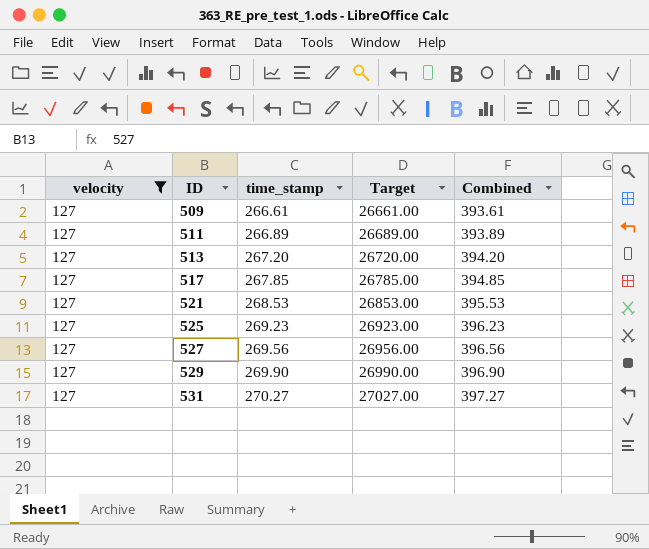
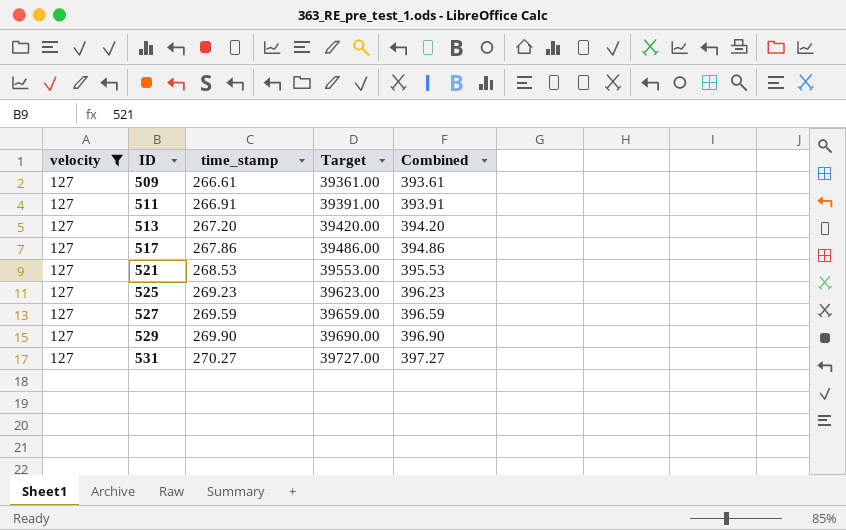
column Target | formula: [time_stamp] * 100 -> [Combined] * 100
511 | time_stamp: 266.89 -> 266.91
511 | Combined: 393.89 -> 393.91
517 | time_stamp: 267.85 -> 267.86
517 | Combined: 394.85 -> 394.86
527 | time_stamp: 269.56 -> 269.59
527 | Combined: 396.56 -> 396.59

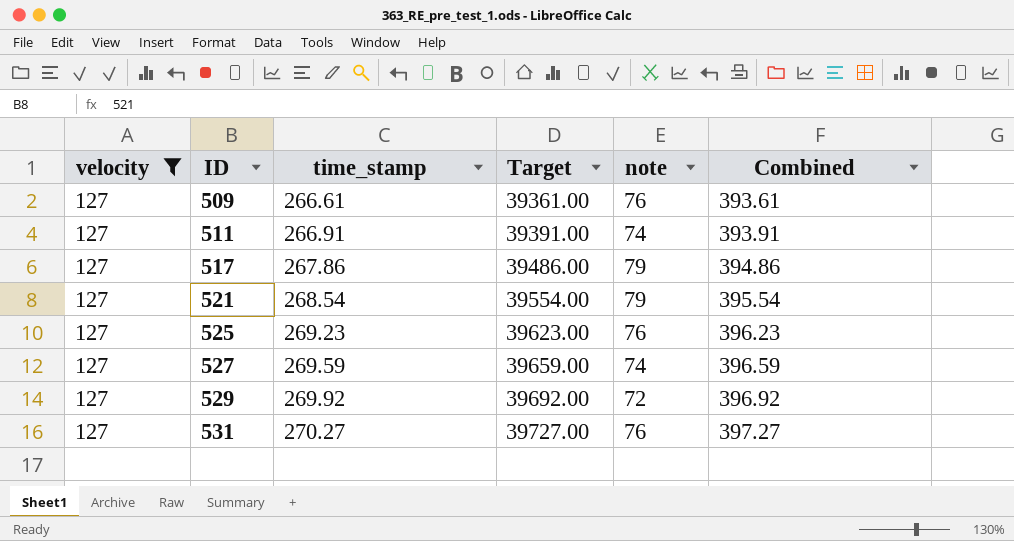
column note | position: none -> 5
row 513: 127 | 267.20 | 39420.00 | 394.20 -> none
521 | time_stamp: 268.53 -> 268.54
521 | Target: 39553.00 -> 39554.00
521 | Combined: 395.53 -> 395.54
529 | time_stamp: 269.90 -> 269.92
529 | Target: 39690.00 -> 39692.00
529 | Combined: 396.90 -> 396.92

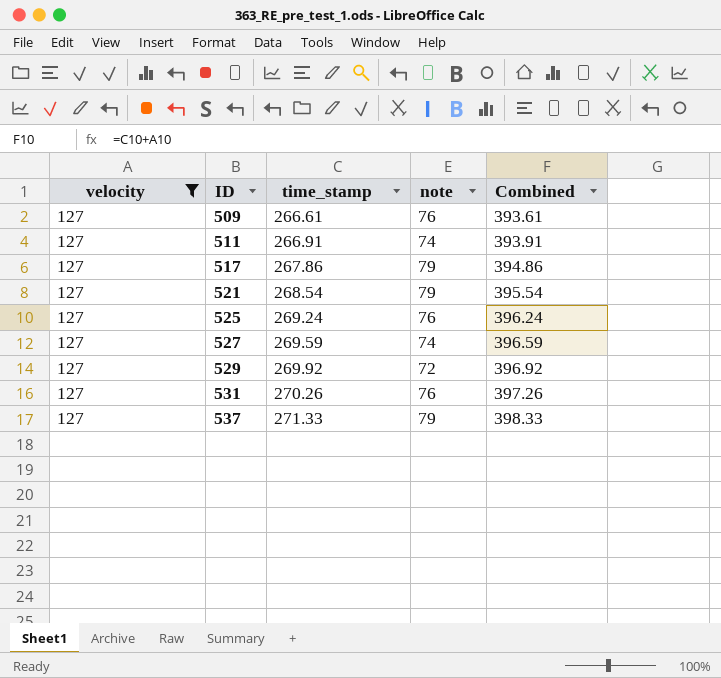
column Target | formula: [Combined] * 100 -> none
525 | time_stamp: 269.23 -> 269.24
525 | Combined: 396.23 -> 396.24
531 | time_stamp: 270.27 -> 270.26
531 | Combined: 397.27 -> 397.26
row 537: none -> 127 | 271.33 | 79 | 398.33

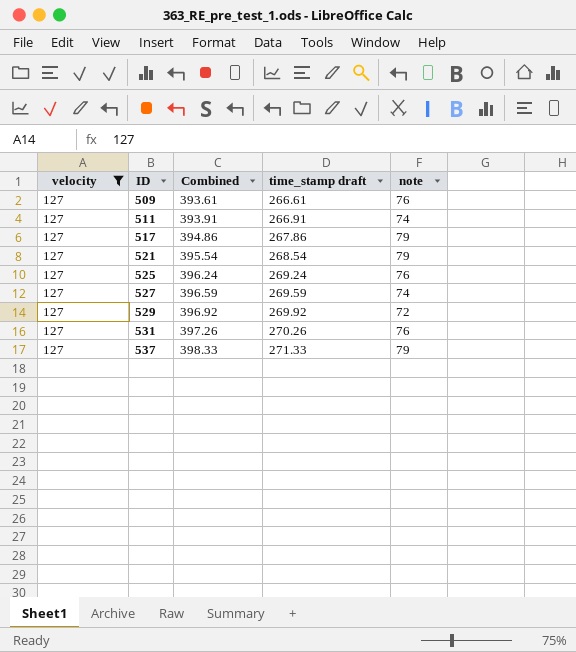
column Combined | position: 5 -> 3
column name: time_stamp -> time_stamp draft

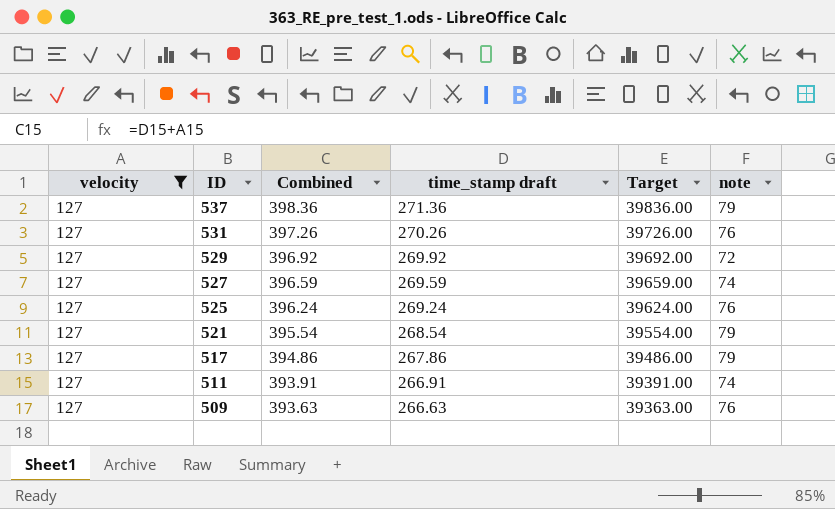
row order: ID ascending -> ID descending
column Target | formula: none -> [Combined] * 100
537 | Combined: 398.33 -> 398.36
537 | time_stamp draft: 271.33 -> 271.36
509 | Combined: 393.61 -> 393.63
509 | time_stamp draft: 266.61 -> 266.63

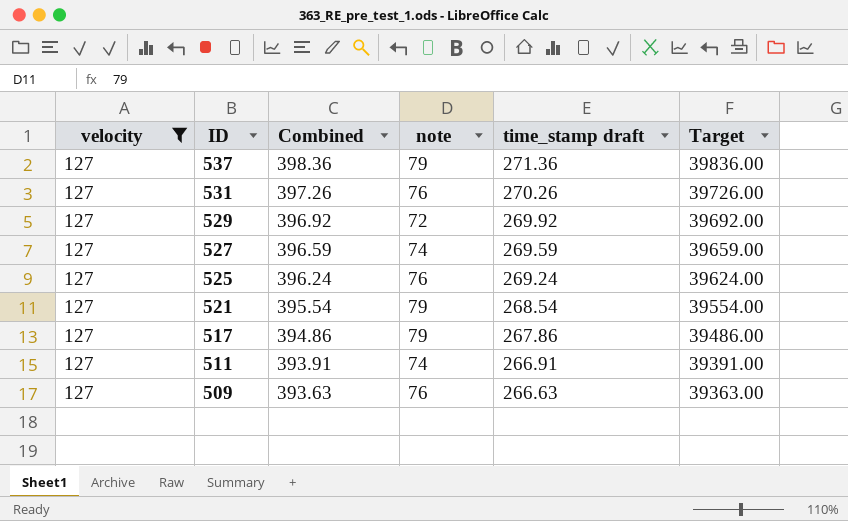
column note | position: 6 -> 4

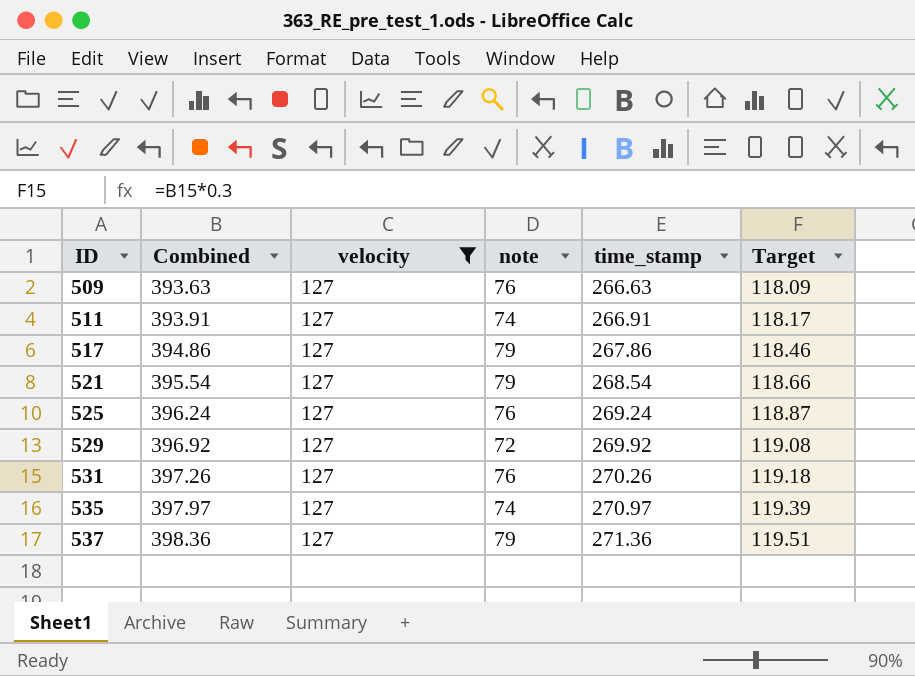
row order: ID descending -> ID ascending
column velocity | position: 1 -> 3
column name: time_stamp draft -> time_stamp
column Target | formula: [Combined] * 100 -> [Combined] * 0.3
row 527: 127 | 396.59 | 74 | 269.59 | 39659.00 -> none
row 535: none -> 397.97 | 127 | 74 | 270.97 | 119.39

